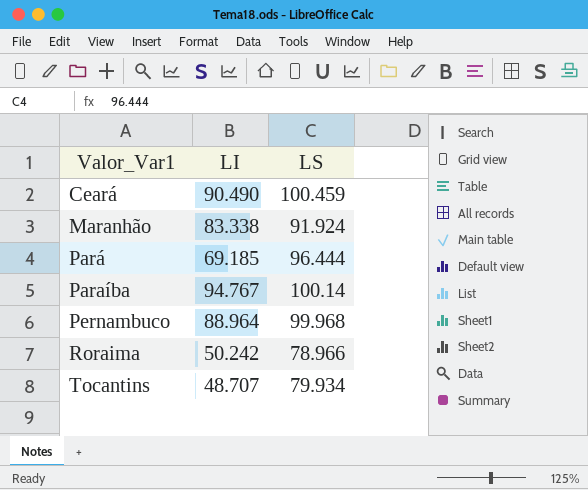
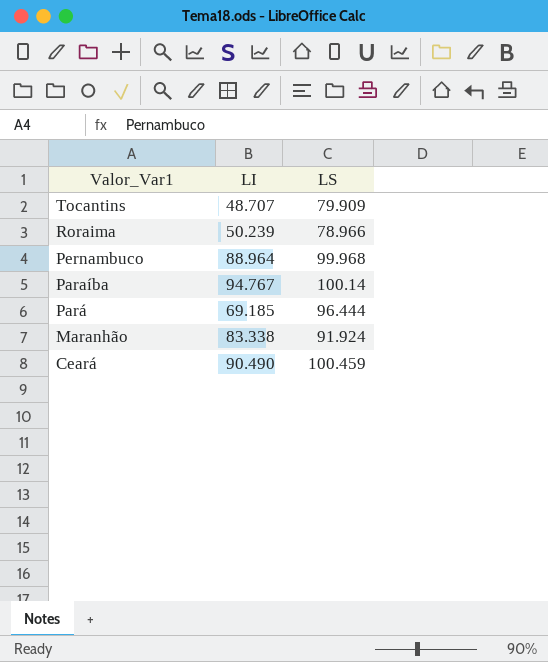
row order: Valor_Var1 ascending -> Valor_Var1 descending
Tocantins | LS: 79.934 -> 79.909
Roraima | LI: 50.242 -> 50.239

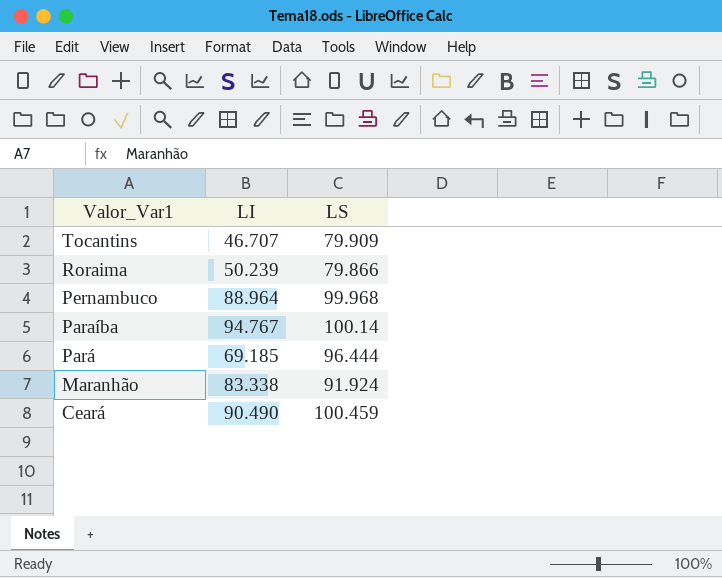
Tocantins | LI: 48.707 -> 46.707
Roraima | LS: 78.966 -> 79.866

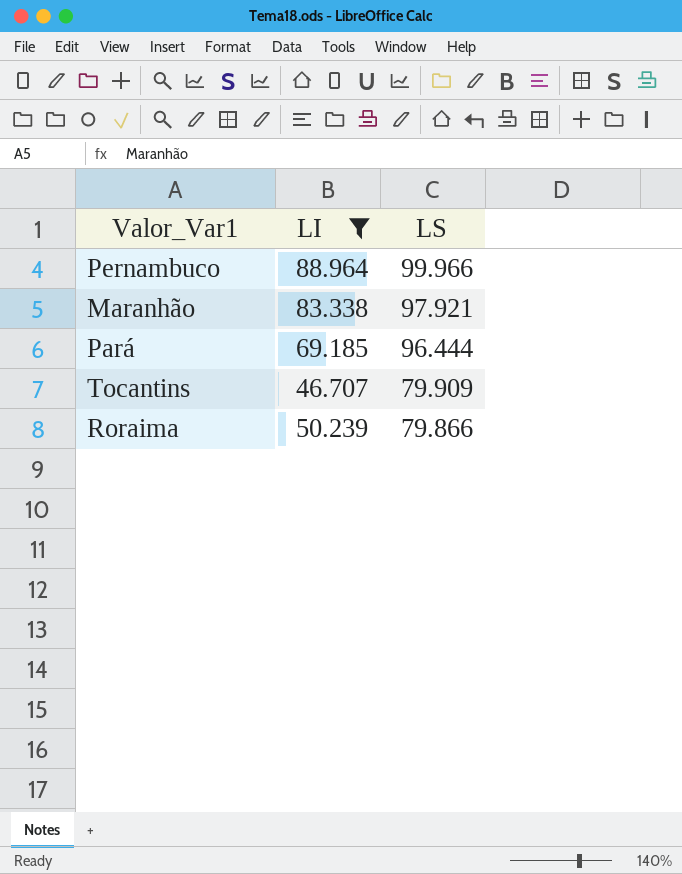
filter: none -> LI <= 88.964
row order: Valor_Var1 descending -> LS descending
Pernambuco | LS: 99.968 -> 99.966
Maranhão | LS: 91.924 -> 97.921

